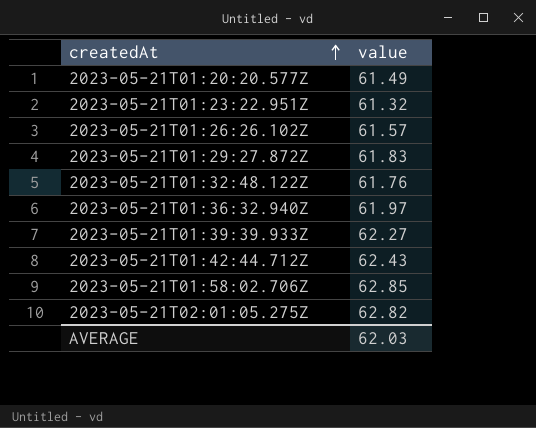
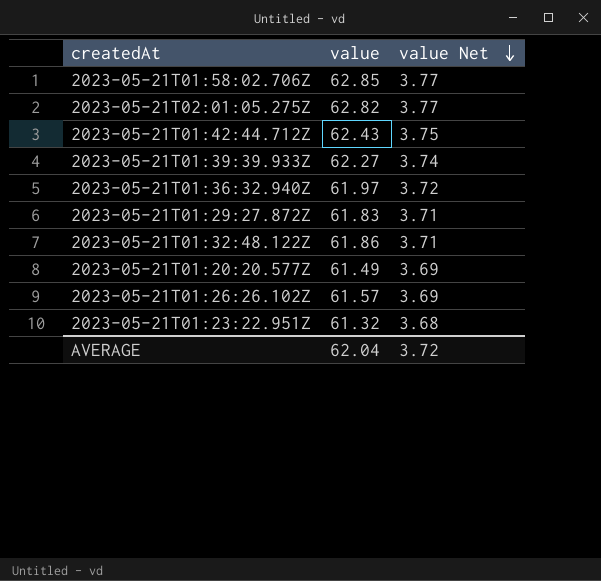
row order: createdAt ascending -> value Net descending
column value Net | formula: none -> [value] * 0.06
2023-05-21T01:32:48.122Z | value: 61.76 -> 61.86
AVERAGE | value: 62.03 -> 62.04

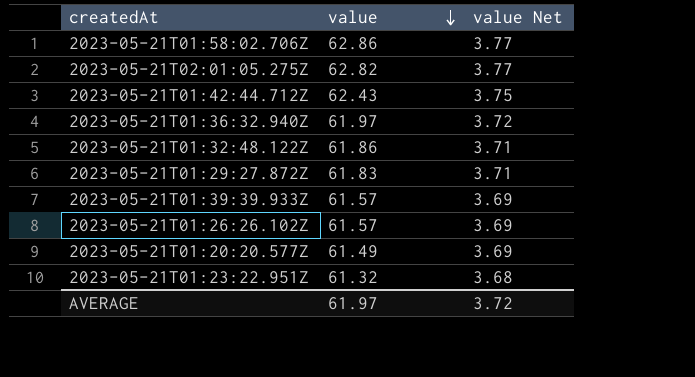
row order: value Net descending -> value descending
2023-05-21T01:58:02.706Z | value: 62.85 -> 62.86
2023-05-21T01:39:39.933Z | value: 62.27 -> 61.57
2023-05-21T01:39:39.933Z | value Net: 3.74 -> 3.69
AVERAGE | value: 62.04 -> 61.97

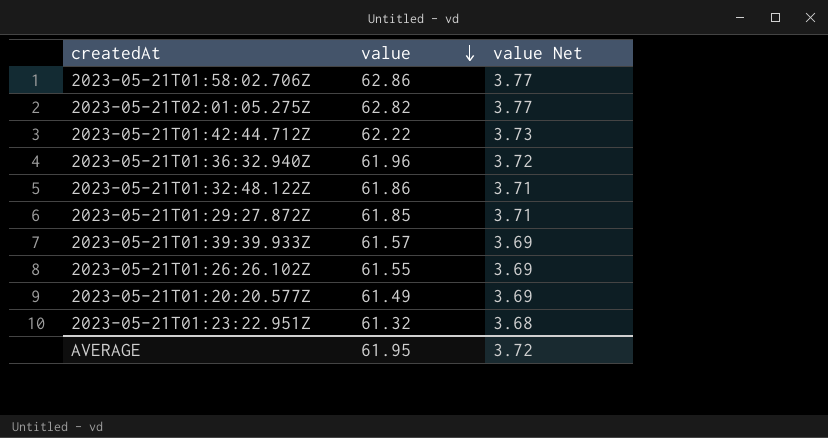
2023-05-21T01:42:44.712Z | value: 62.43 -> 62.22
2023-05-21T01:42:44.712Z | value Net: 3.75 -> 3.73
2023-05-21T01:36:32.940Z | value: 61.97 -> 61.96
2023-05-21T01:29:27.872Z | value: 61.83 -> 61.85
2023-05-21T01:26:26.102Z | value: 61.57 -> 61.55
AVERAGE | value: 61.97 -> 61.95

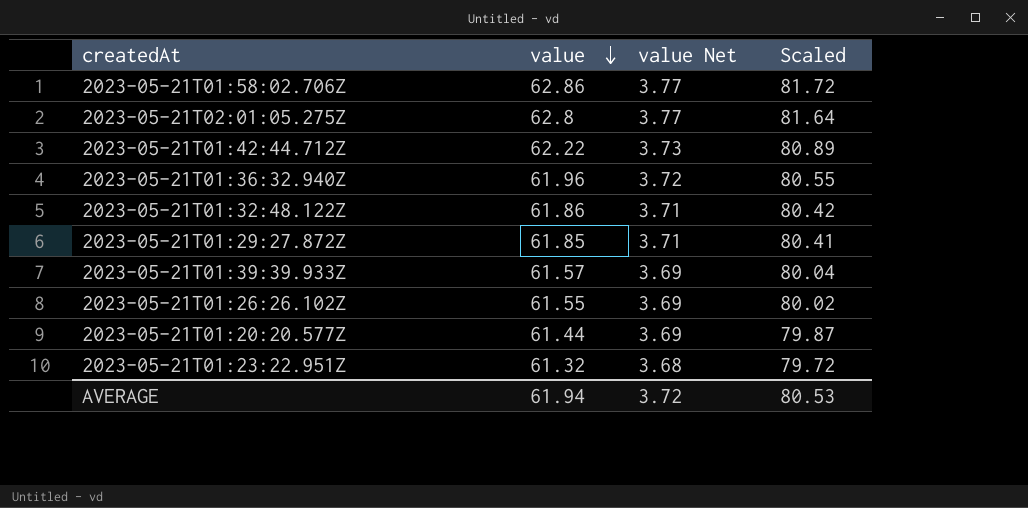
column Scaled | formula: none -> [value] * 1.3
2023-05-21T02:01:05.275Z | value: 62.82 -> 62.8
2023-05-21T01:20:20.577Z | value: 61.49 -> 61.44
AVERAGE | value: 61.95 -> 61.94

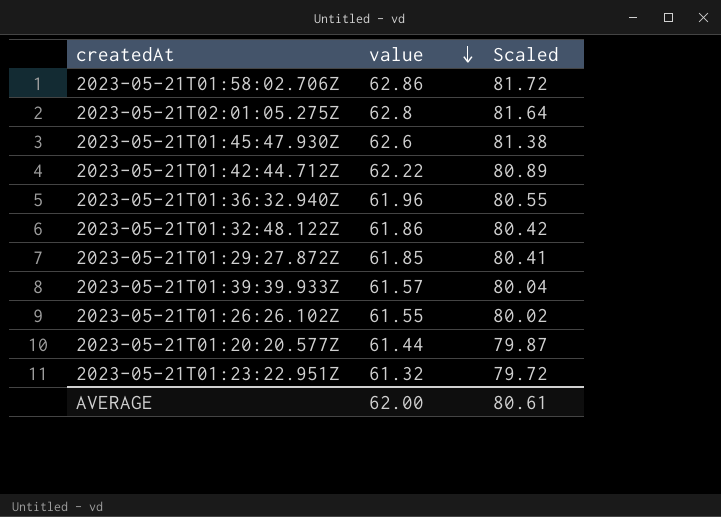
column value Net | formula: [value] * 0.06 -> none
row 2023-05-21T01:45:47.930Z: none -> 62.6 | 81.38
AVERAGE | value: 61.94 -> 62.00
AVERAGE | Scaled: 80.53 -> 80.61

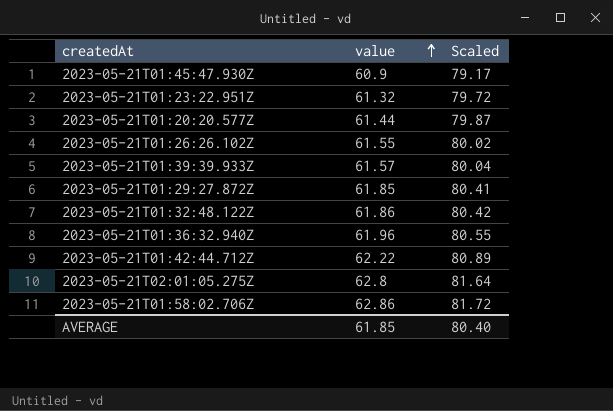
row order: value descending -> value ascending
2023-05-21T01:45:47.930Z | value: 62.6 -> 60.9
2023-05-21T01:45:47.930Z | Scaled: 81.38 -> 79.17
AVERAGE | value: 62.00 -> 61.85
AVERAGE | Scaled: 80.61 -> 80.40

